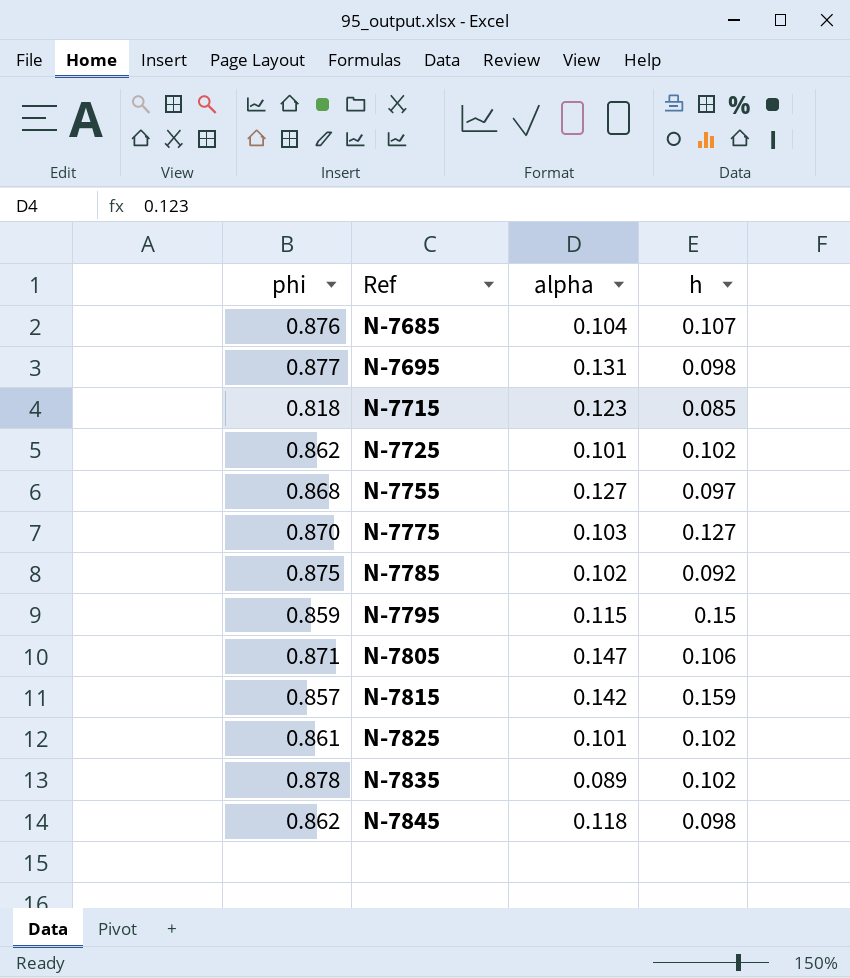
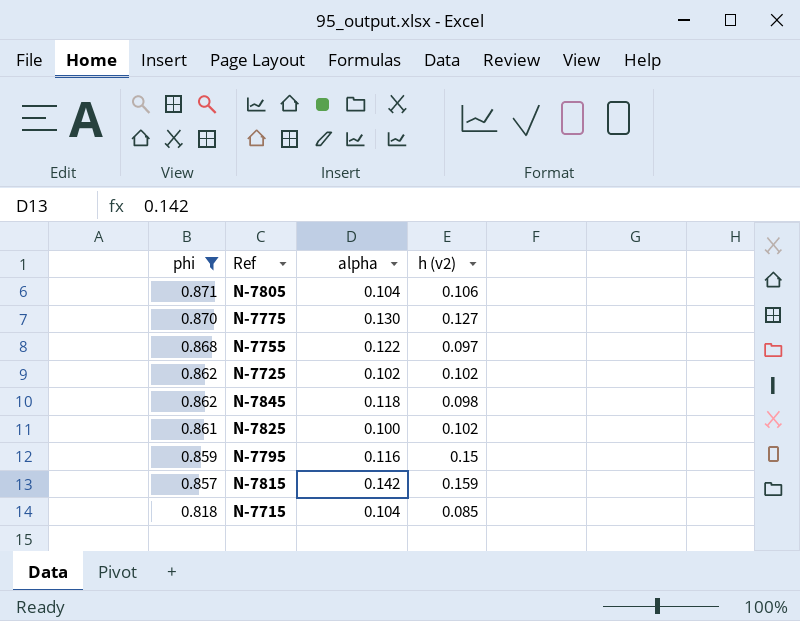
filter: none -> phi <= 0.871
row order: Ref ascending -> phi descending
column name: h -> h (v2)
N-7805 | alpha: 0.147 -> 0.104
N-7775 | alpha: 0.103 -> 0.130
N-7755 | alpha: 0.127 -> 0.122
N-7725 | alpha: 0.101 -> 0.102
N-7825 | alpha: 0.101 -> 0.100
N-7795 | alpha: 0.115 -> 0.116
N-7715 | alpha: 0.123 -> 0.104

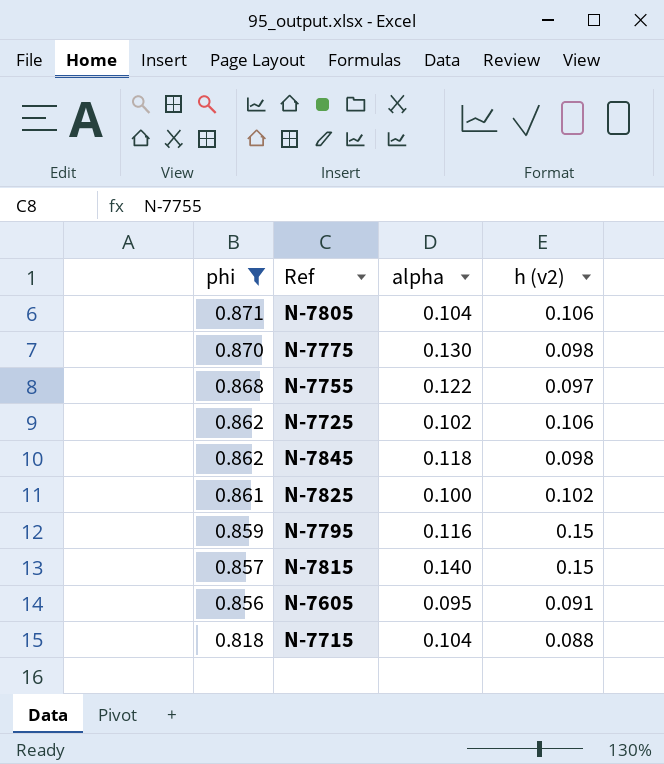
N-7775 | h (v2): 0.127 -> 0.098
N-7725 | h (v2): 0.102 -> 0.106
N-7815 | alpha: 0.142 -> 0.140
N-7815 | h (v2): 0.159 -> 0.15
row N-7605: none -> 0.856 | 0.095 | 0.091
N-7715 | h (v2): 0.085 -> 0.088

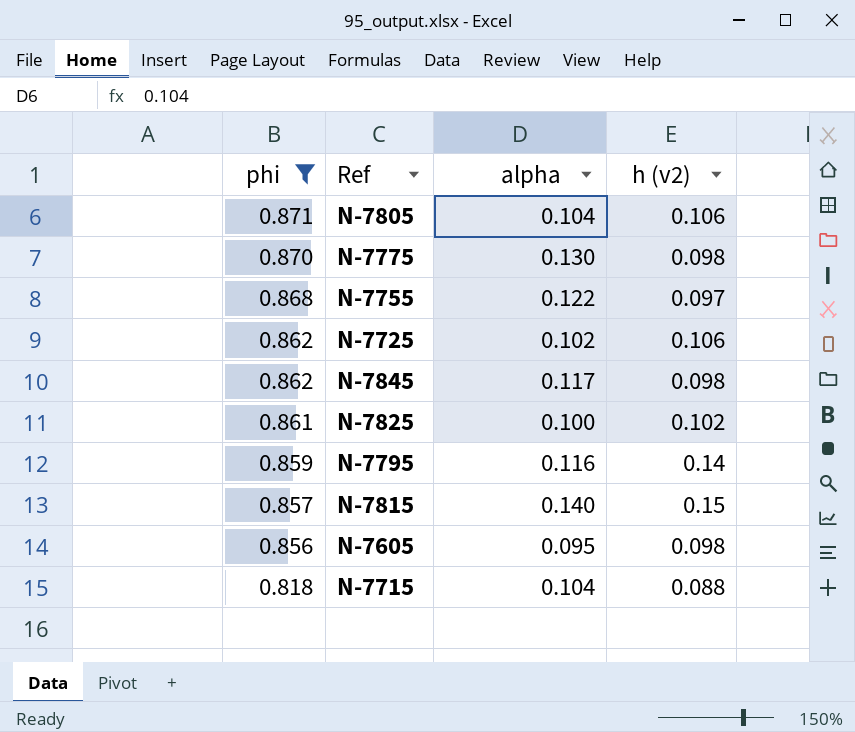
N-7845 | alpha: 0.118 -> 0.117
N-7795 | h (v2): 0.15 -> 0.14
N-7605 | h (v2): 0.091 -> 0.098

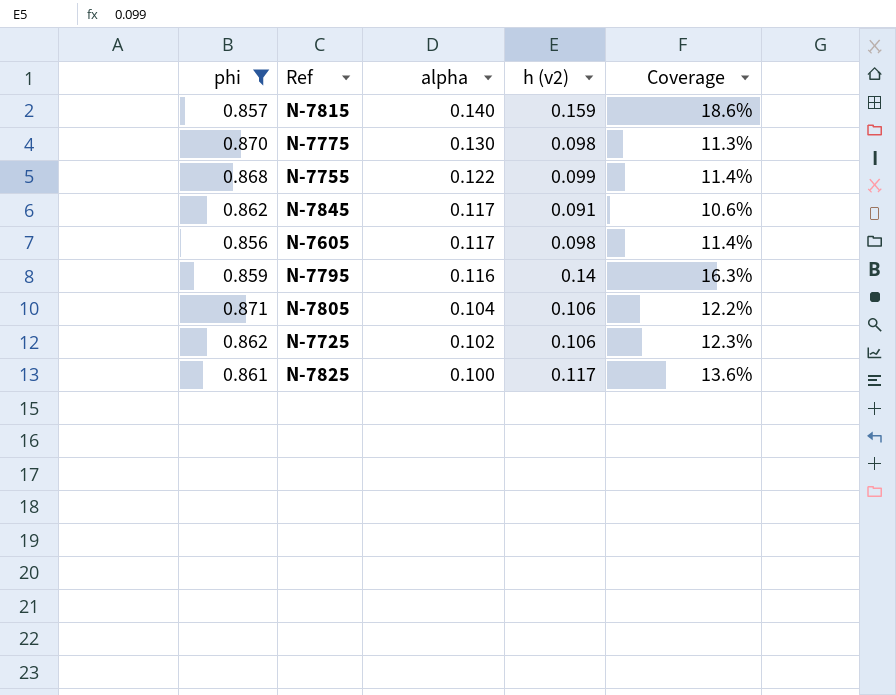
row order: phi descending -> alpha descending
column Coverage | formula: none -> [h (v2)] / [phi]
row N-7715: 0.818 | 0.104 | 0.088 -> none
N-7815 | h (v2): 0.15 -> 0.159
N-7755 | h (v2): 0.097 -> 0.099
N-7845 | h (v2): 0.098 -> 0.091
N-7605 | alpha: 0.095 -> 0.117
N-7825 | h (v2): 0.102 -> 0.117

